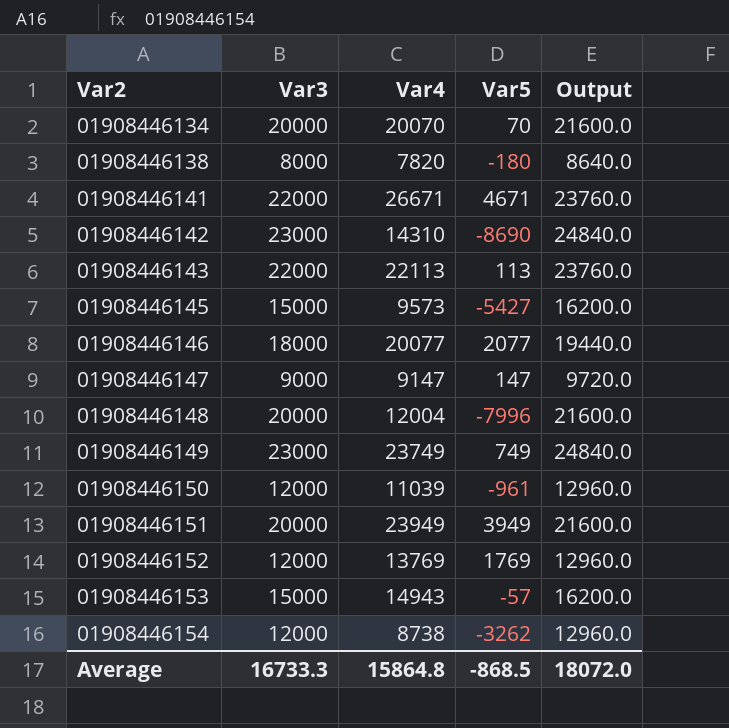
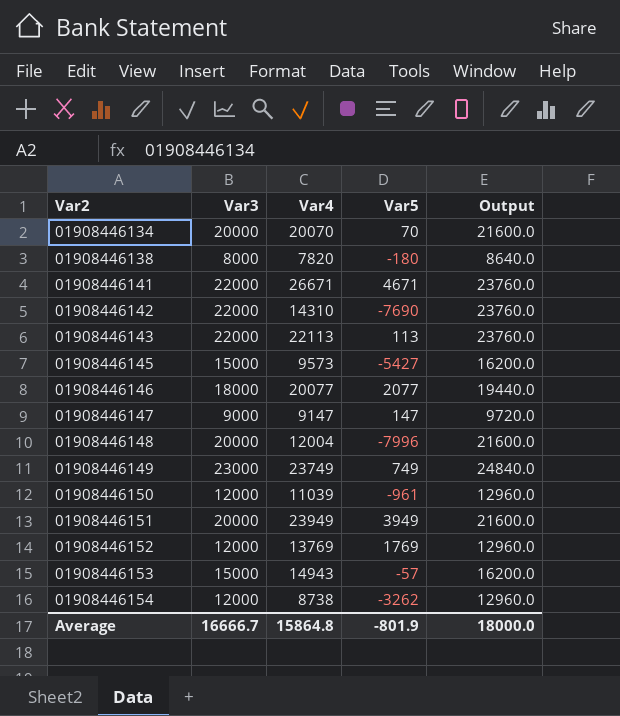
01908446142 | Var3: 23000 -> 22000
01908446142 | Var5: -8690 -> -7690
01908446142 | Output: 24840.0 -> 23760.0
Average | Var3: 16733.3 -> 16666.7
Average | Var5: -868.5 -> -801.9
Average | Output: 18072.0 -> 18000.0

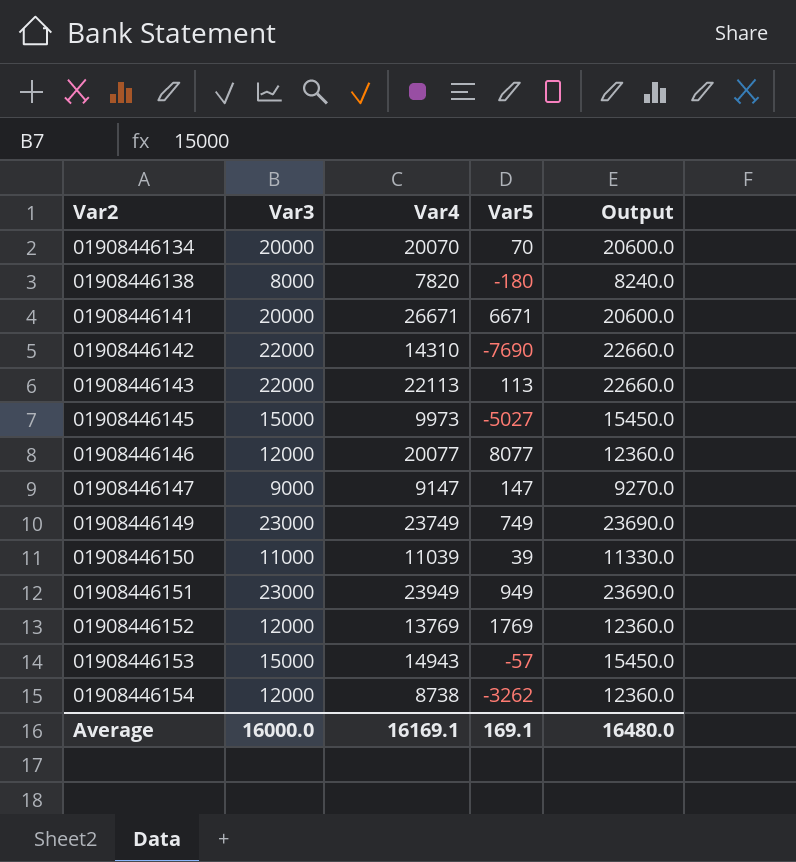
column Output | formula: [Var3] * 1.08 -> [Var3] * 1.03
row 01908446148: 20000 | 12004 | -7996 | 21600.0 -> none
01908446141 | Var3: 22000 -> 20000
01908446141 | Var5: 4671 -> 6671
01908446145 | Var4: 9573 -> 9973
01908446145 | Var5: -5427 -> -5027
01908446146 | Var3: 18000 -> 12000
01908446146 | Var5: 2077 -> 8077
01908446150 | Var3: 12000 -> 11000
01908446150 | Var5: -961 -> 39
01908446151 | Var3: 20000 -> 23000
01908446151 | Var5: 3949 -> 949
Average | Var3: 16666.7 -> 16000.0
Average | Var4: 15864.8 -> 16169.1
Average | Var5: -801.9 -> 169.1
Average | Output: 18000.0 -> 16480.0

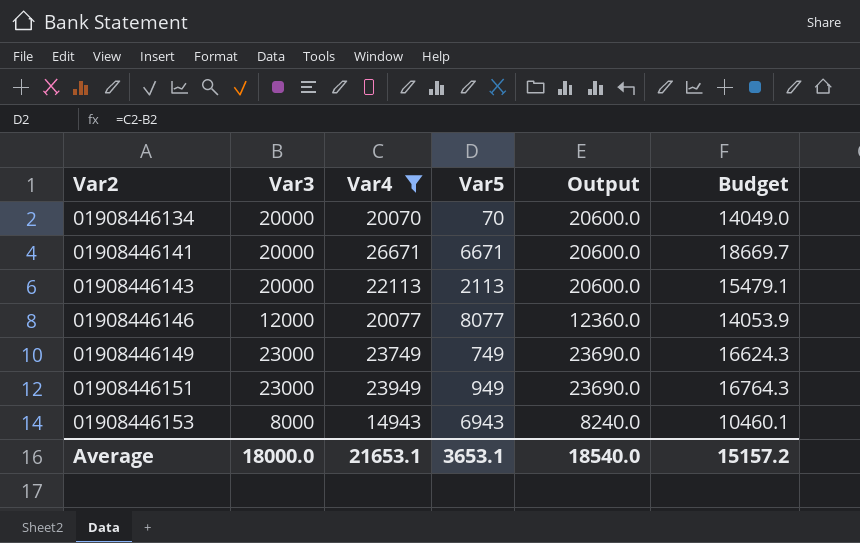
filter: none -> Var4 >= 14943
column Budget | formula: none -> [Var4] * 0.7
01908446143 | Var3: 22000 -> 20000
01908446143 | Var5: 113 -> 2113
01908446143 | Output: 22660.0 -> 20600.0
01908446153 | Var3: 15000 -> 8000
01908446153 | Var5: -57 -> 6943
01908446153 | Output: 15450.0 -> 8240.0
Average | Var3: 16000.0 -> 18000.0
Average | Var4: 16169.1 -> 21653.1
Average | Var5: 169.1 -> 3653.1
Average | Output: 16480.0 -> 18540.0

